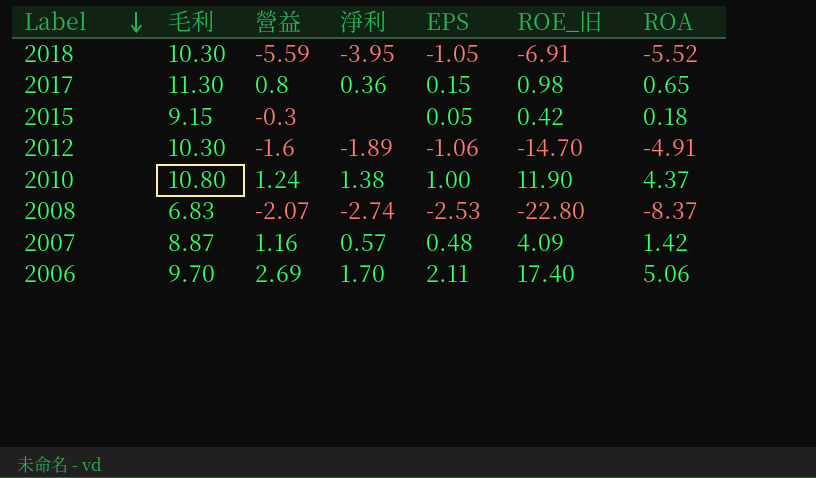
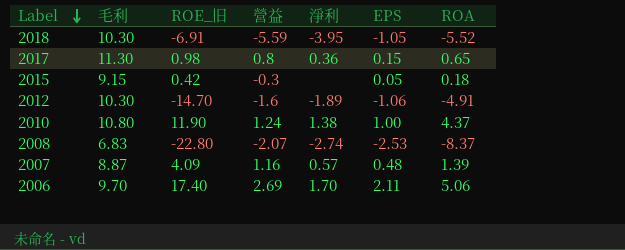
column ROE_旧 | position: 6 -> 3
2007 | ROA: 1.42 -> 1.39

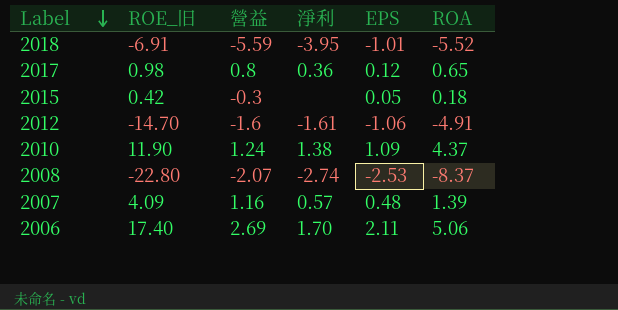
column 毛利 | position: 2 -> none
2018 | EPS: -1.05 -> -1.01
2017 | EPS: 0.15 -> 0.12
2012 | 淨利: -1.89 -> -1.61
2010 | EPS: 1.00 -> 1.09

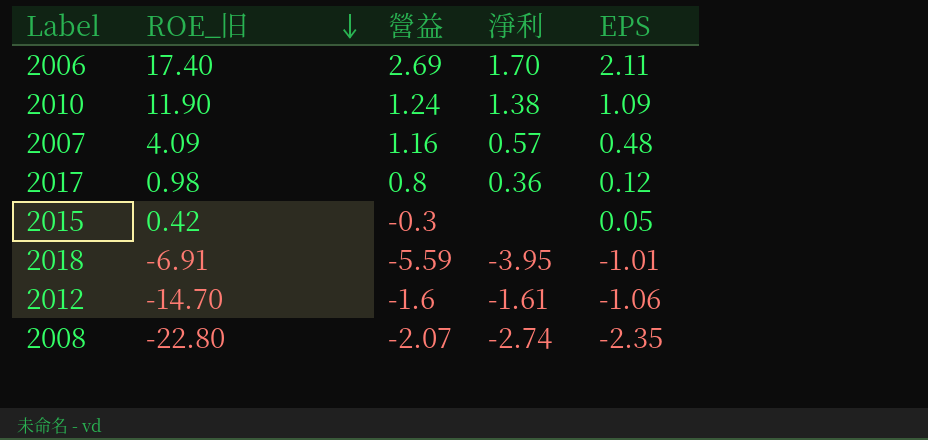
row order: Label descending -> ROE_旧 descending
column ROA | position: 6 -> none
2008 | EPS: -2.53 -> -2.35

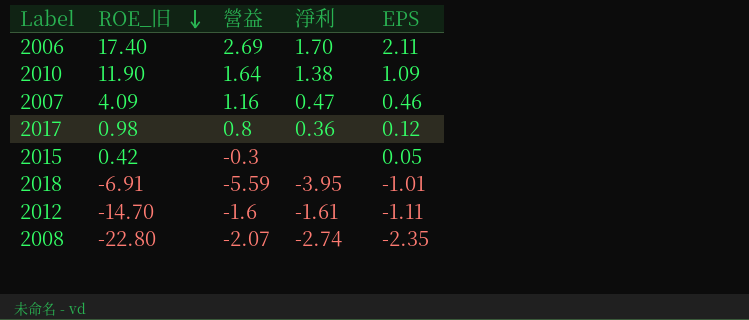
2010 | 營益: 1.24 -> 1.64
2007 | 淨利: 0.57 -> 0.47
2007 | EPS: 0.48 -> 0.46
2012 | EPS: -1.06 -> -1.11

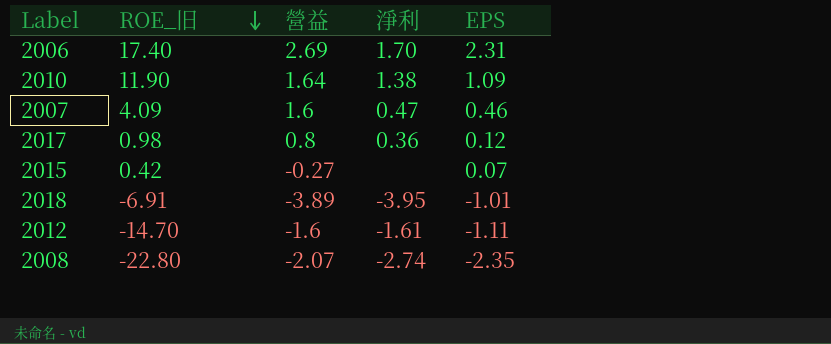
2006 | EPS: 2.11 -> 2.31
2007 | 營益: 1.16 -> 1.6
2015 | 營益: -0.3 -> -0.27
2015 | EPS: 0.05 -> 0.07
2018 | 營益: -5.59 -> -3.89

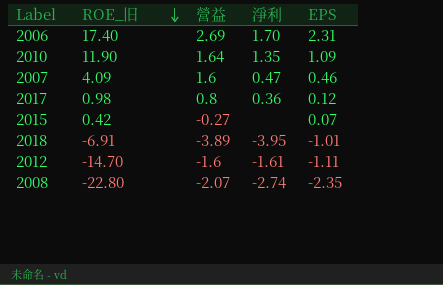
2010 | 淨利: 1.38 -> 1.35

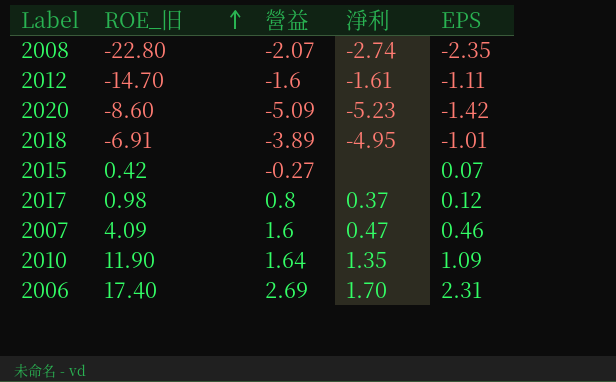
row order: ROE_旧 descending -> ROE_旧 ascending
row 2020: none -> -8.60 | -5.09 | -5.23 | -1.42
2018 | 淨利: -3.95 -> -4.95
2017 | 淨利: 0.36 -> 0.37

